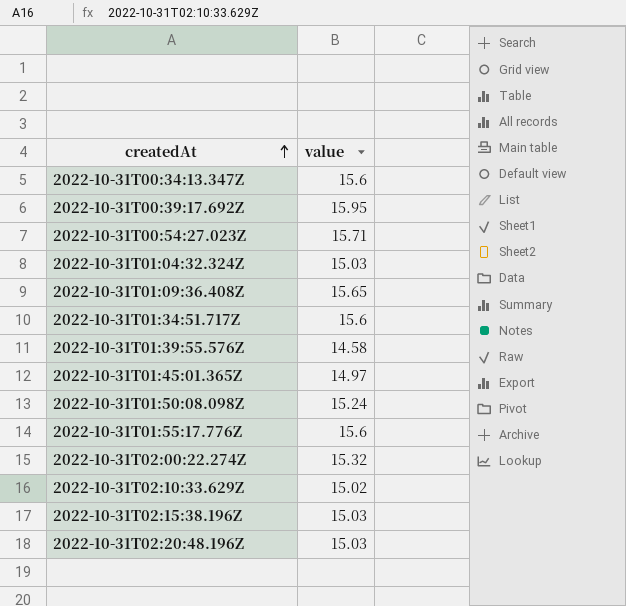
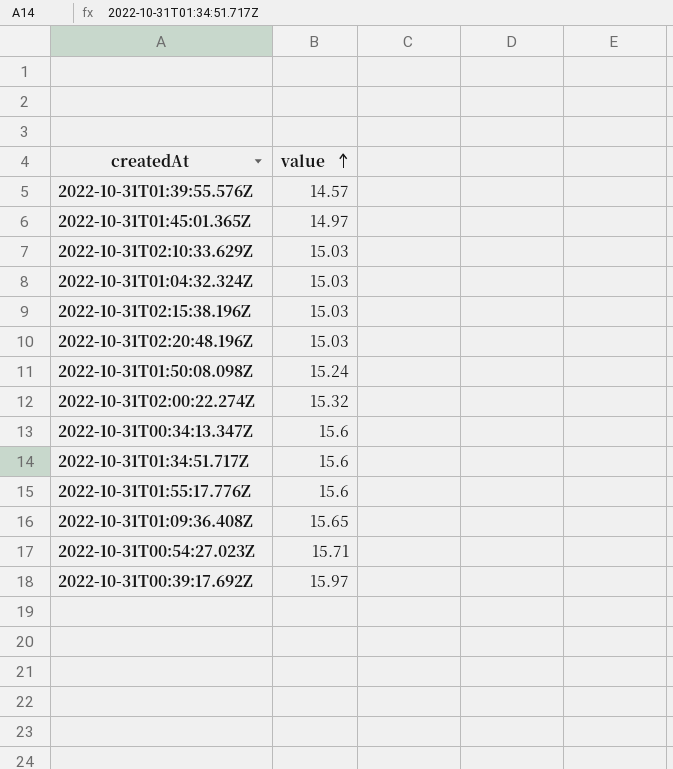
row order: createdAt ascending -> value ascending
2022-10-31T01:39:55.576Z | value: 14.58 -> 14.57
2022-10-31T02:10:33.629Z | value: 15.02 -> 15.03
2022-10-31T00:39:17.692Z | value: 15.95 -> 15.97

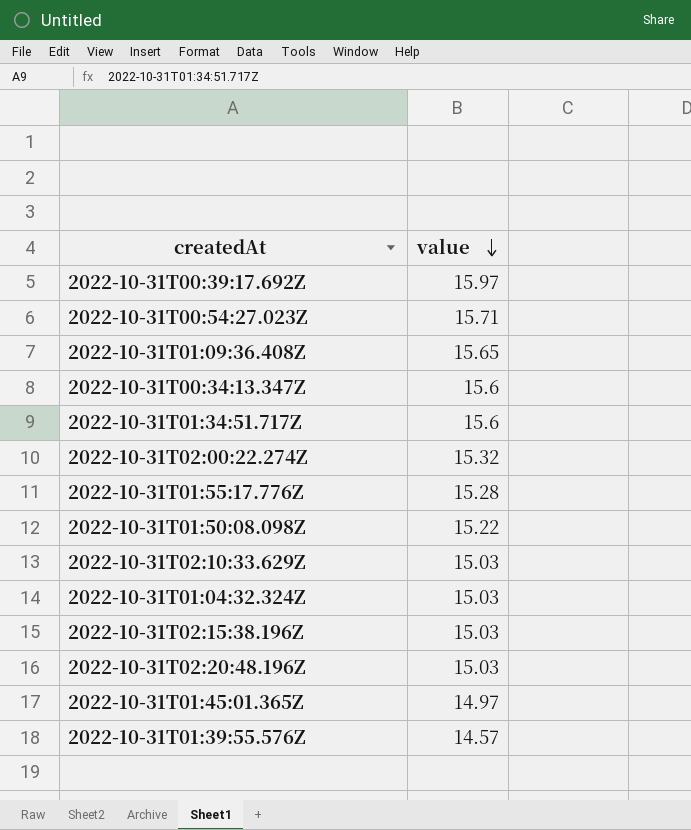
row order: value ascending -> value descending
2022-10-31T01:55:17.776Z | value: 15.6 -> 15.28
2022-10-31T01:50:08.098Z | value: 15.24 -> 15.22

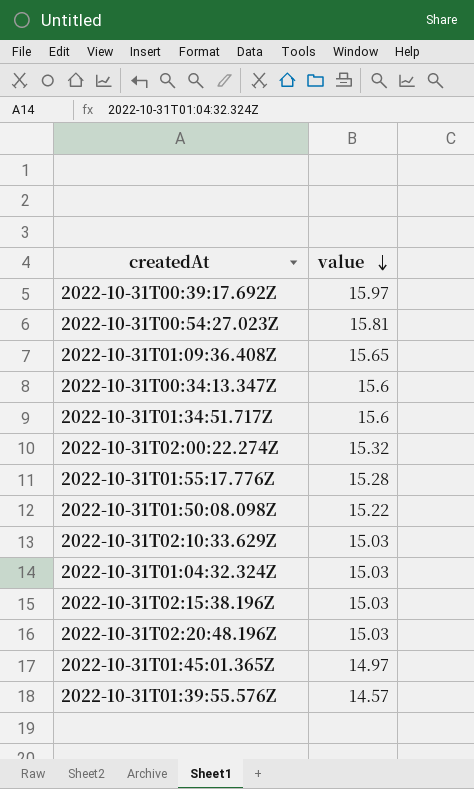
2022-10-31T00:54:27.023Z | value: 15.71 -> 15.81

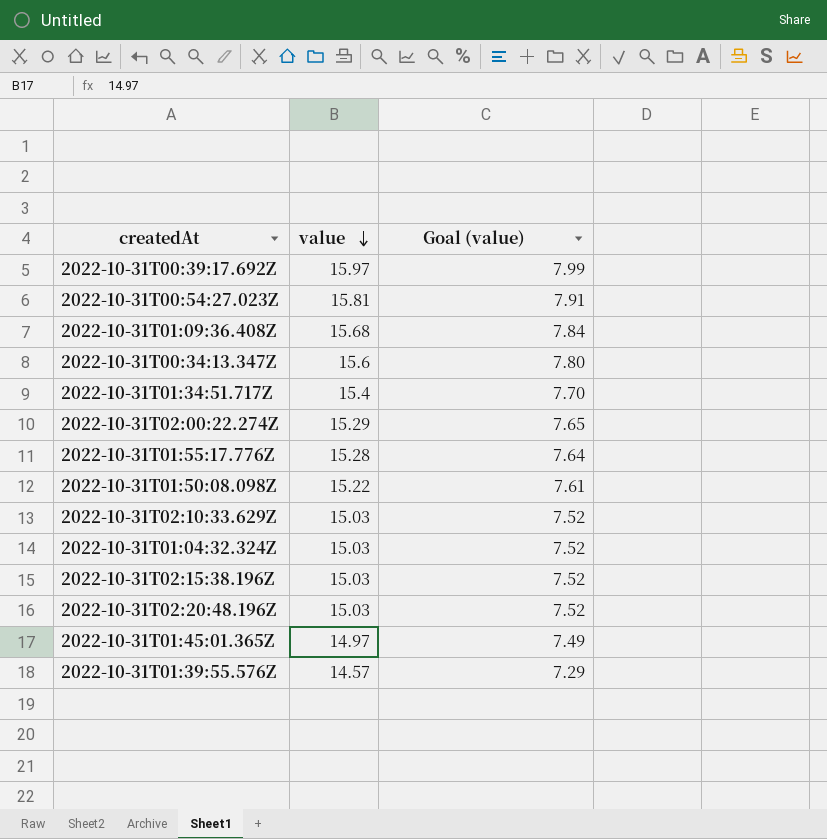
column Goal (value) | formula: none -> [value] * 0.5
2022-10-31T01:09:36.408Z | value: 15.65 -> 15.68
2022-10-31T01:34:51.717Z | value: 15.6 -> 15.4
2022-10-31T02:00:22.274Z | value: 15.32 -> 15.29

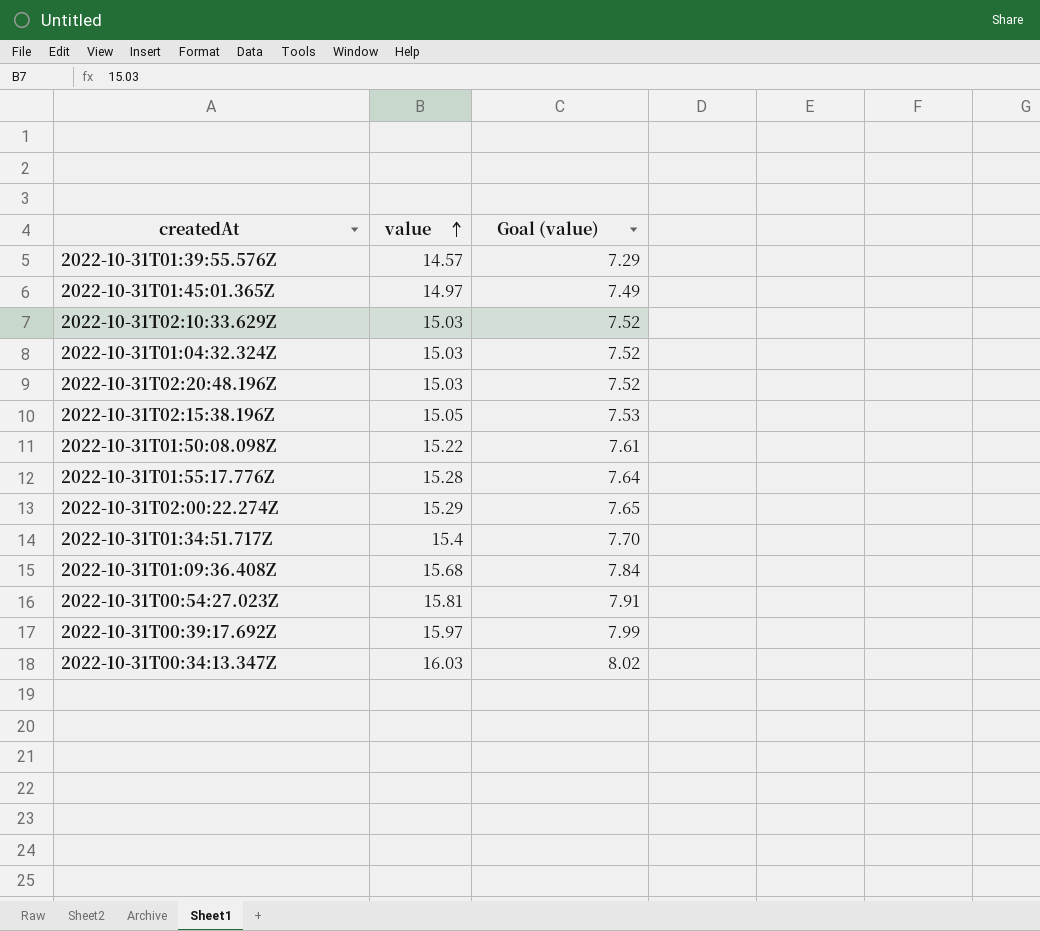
row order: value descending -> value ascending
2022-10-31T02:15:38.196Z | value: 15.03 -> 15.05
2022-10-31T02:15:38.196Z | Goal (value): 7.52 -> 7.53
2022-10-31T00:34:13.347Z | value: 15.6 -> 16.03
2022-10-31T00:34:13.347Z | Goal (value): 7.80 -> 8.02

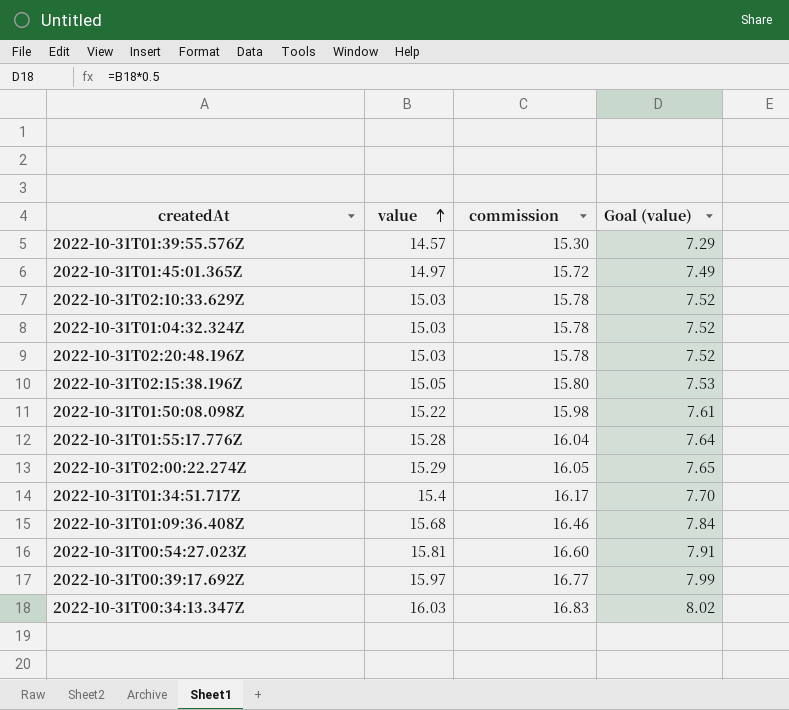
column commission | formula: none -> [value] * 1.05

